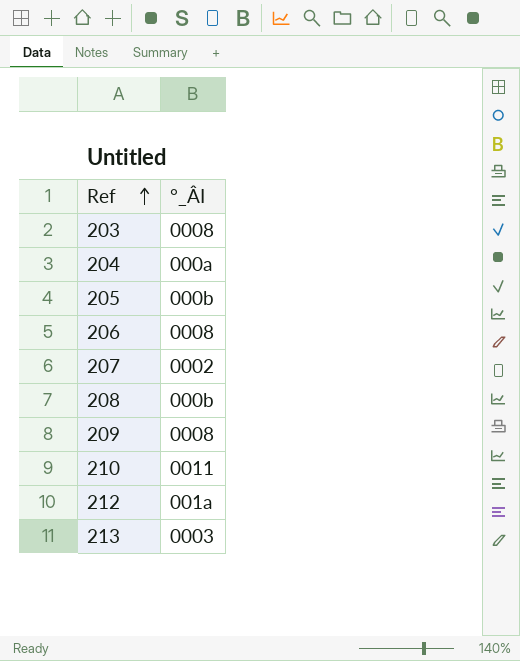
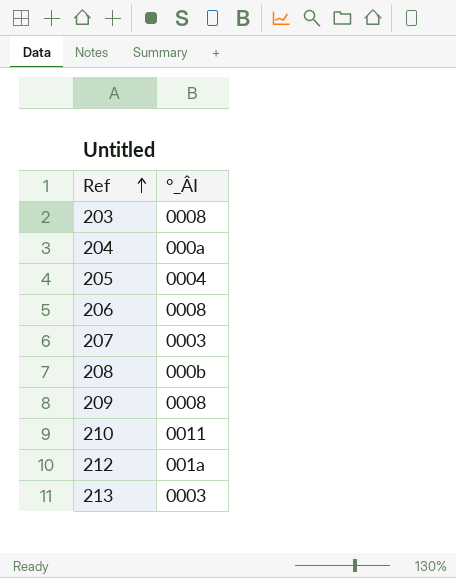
205 | °_ÂI: 000b -> 0004
207 | °_ÂI: 0002 -> 0003

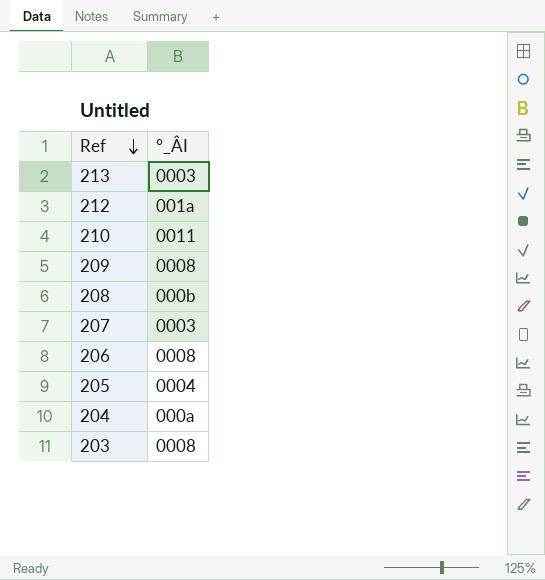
row order: Ref ascending -> Ref descending

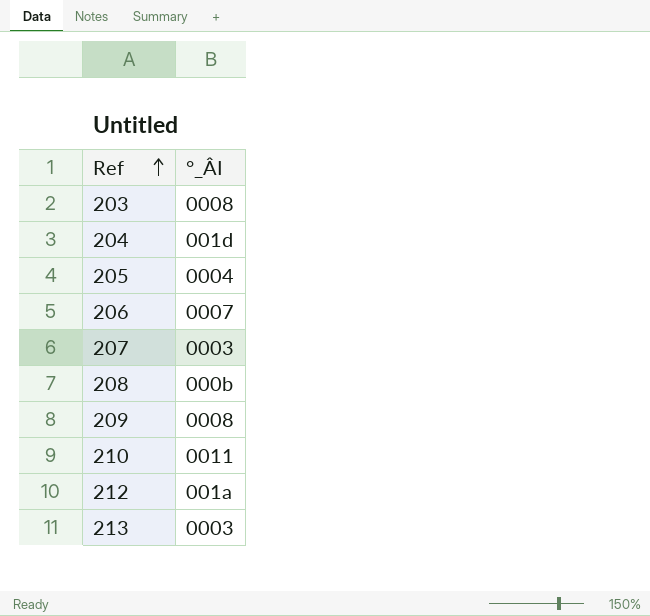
row order: Ref descending -> Ref ascending
204 | °_ÂI: 000a -> 001d
206 | °_ÂI: 0008 -> 0007

